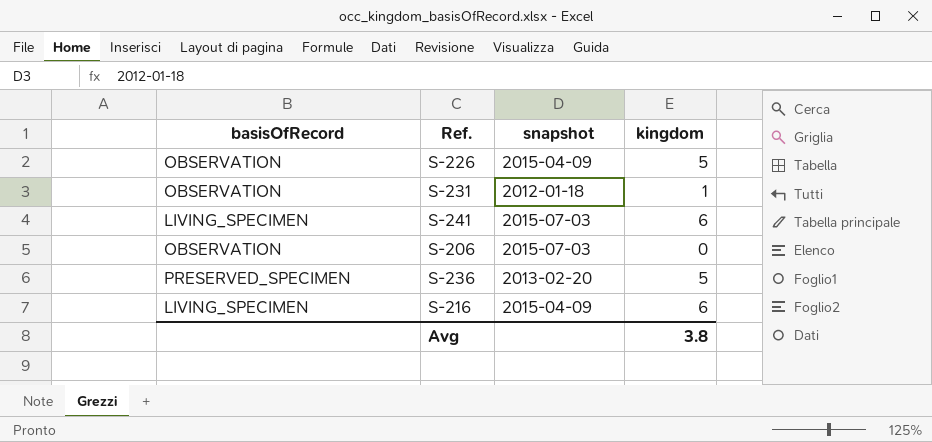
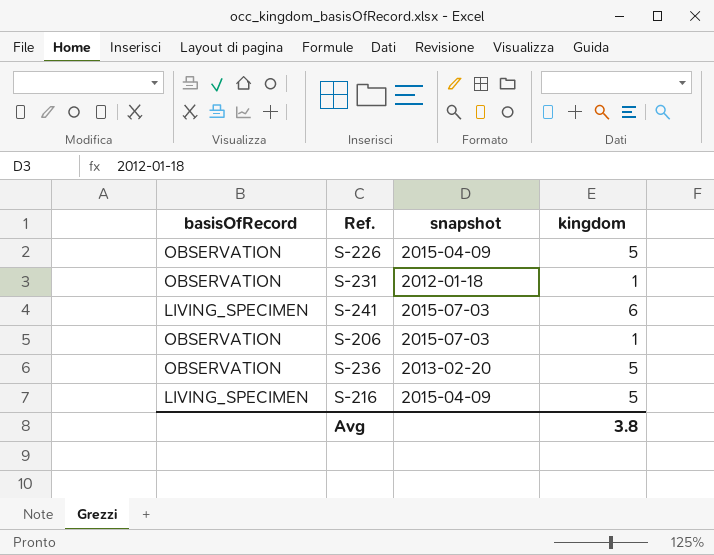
S-206 | kingdom: 0 -> 1
S-236 | basisOfRecord: PRESERVED_SPECIMEN -> OBSERVATION
S-216 | kingdom: 6 -> 5

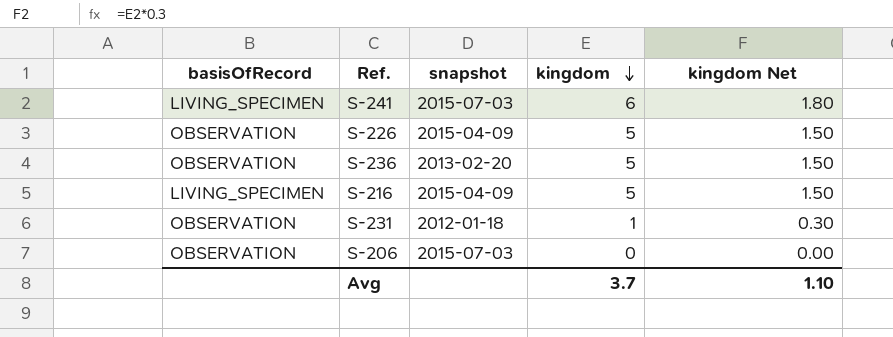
row order: none -> kingdom descending
column kingdom Net | formula: none -> [kingdom] * 0.3
S-206 | kingdom: 1 -> 0
Avg | kingdom: 3.8 -> 3.7

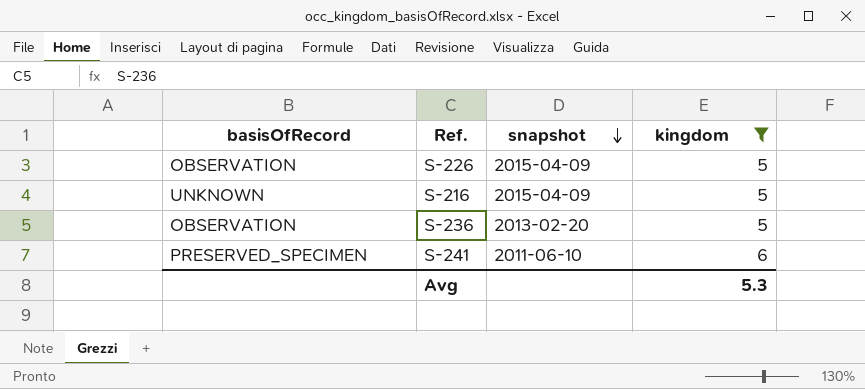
filter: none -> kingdom >= 5
row order: kingdom descending -> snapshot descending
column kingdom Net | formula: [kingdom] * 0.3 -> none
S-216 | basisOfRecord: LIVING_SPECIMEN -> UNKNOWN
S-241 | basisOfRecord: LIVING_SPECIMEN -> PRESERVED_SPECIMEN
S-241 | snapshot: 2015-07-03 -> 2011-06-10
Avg | kingdom: 3.7 -> 5.3

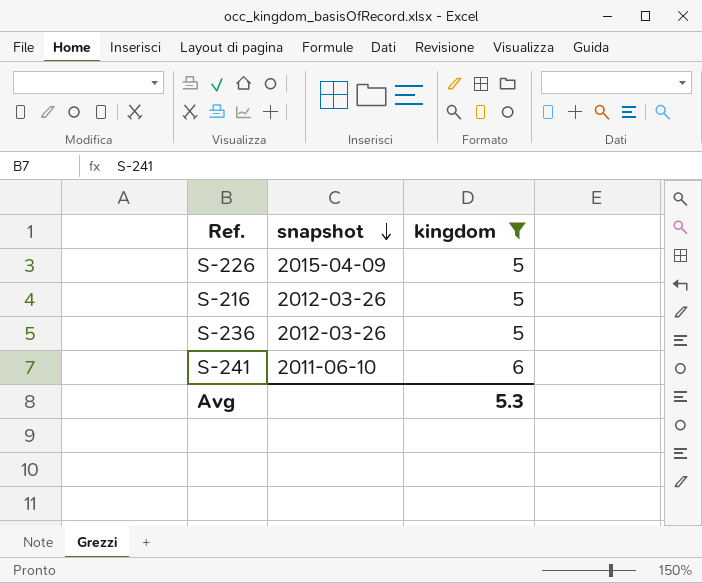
column basisOfRecord | position: 1 -> none
S-216 | snapshot: 2015-04-09 -> 2012-03-26
S-236 | snapshot: 2013-02-20 -> 2012-03-26

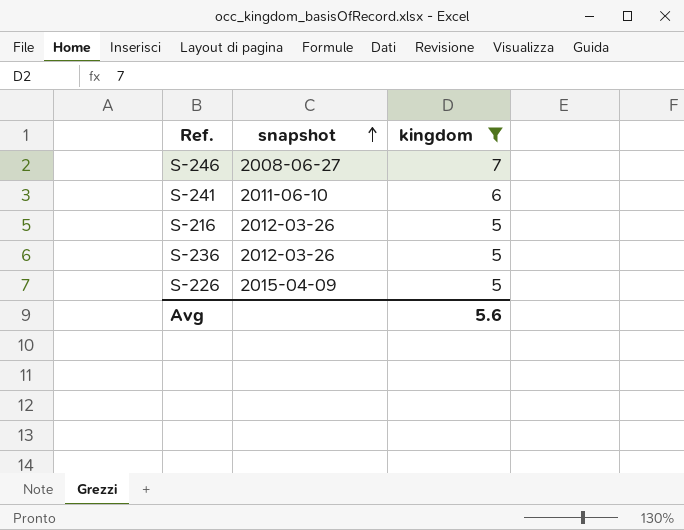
row order: snapshot descending -> snapshot ascending
row S-246: none -> 2008-06-27 | 7
Avg | kingdom: 5.3 -> 5.6

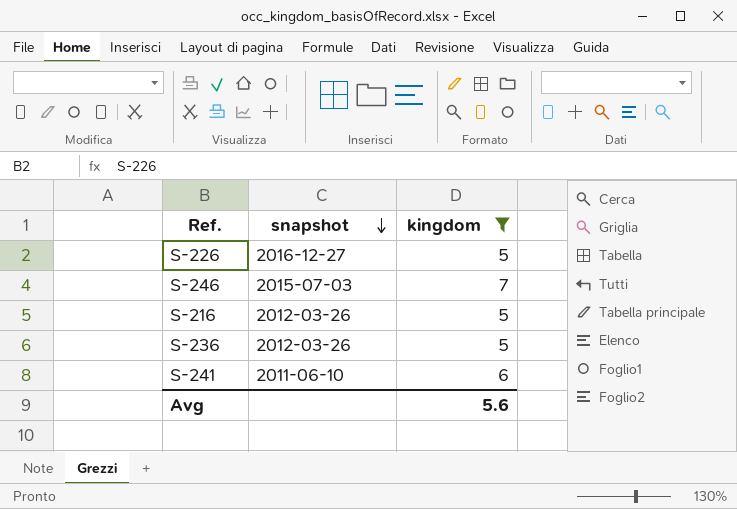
row order: snapshot ascending -> snapshot descending
S-226 | snapshot: 2015-04-09 -> 2016-12-27
S-246 | snapshot: 2008-06-27 -> 2015-07-03

